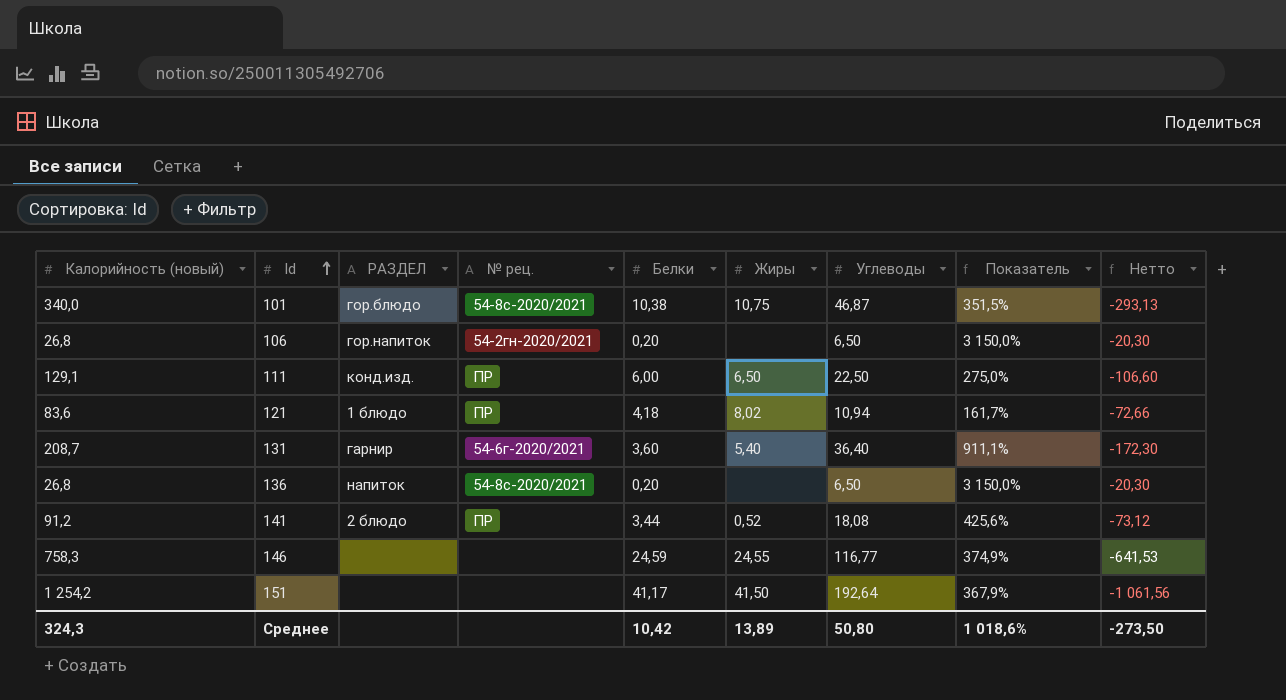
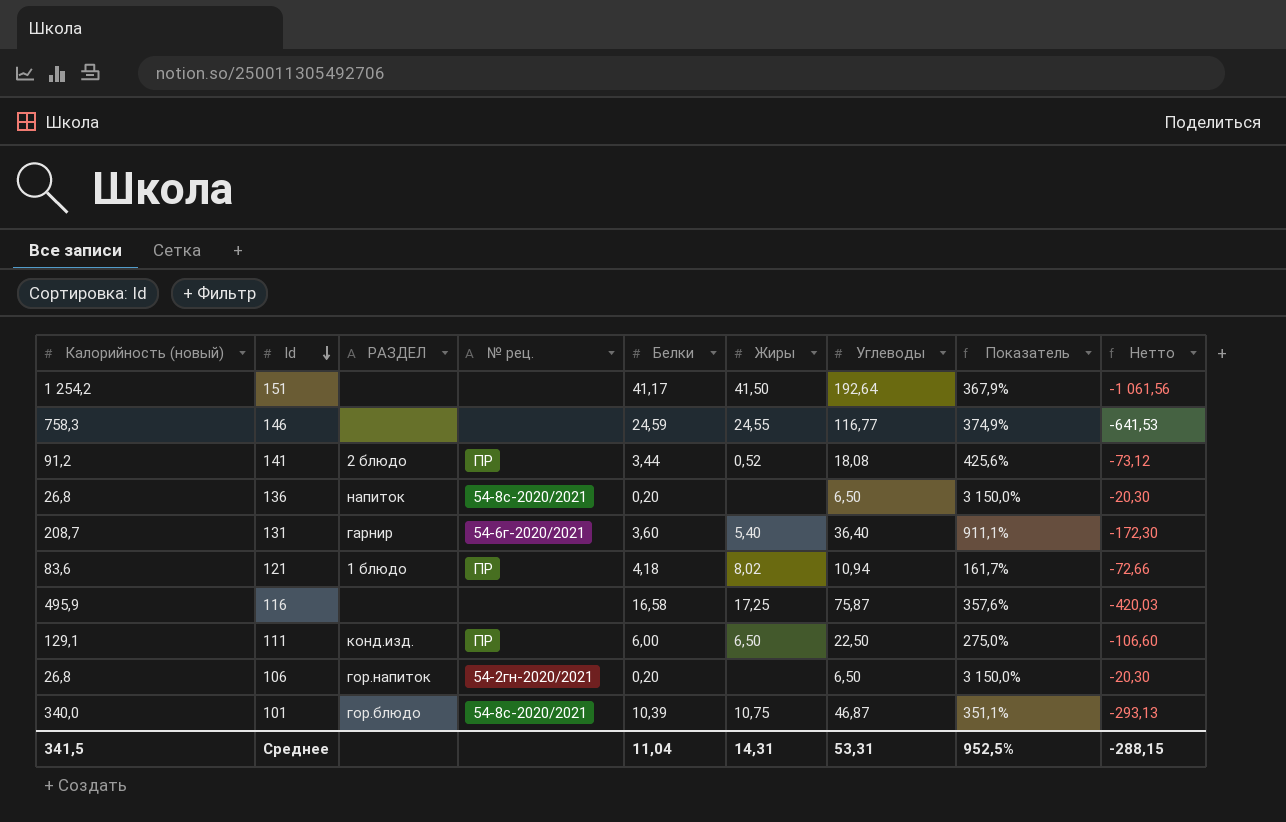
row order: Id ascending -> Id descending
row 116: none -> 495,9 | none | none | 16,58 | 17,25 | 75,87 | 357,6% | -420,03
101 | Белки: 10,38 -> 10,39
101 | Показатель: 351,5% -> 351,1%
Среднее | Калорийность (новый): 324,3 -> 341,5
Среднее | Белки: 10,42 -> 11,04
Среднее | Жиры: 13,89 -> 14,31
Среднее | Углеводы: 50,80 -> 53,31
Среднее | Показатель: 1 018,6% -> 952,5%
Среднее | Нетто: -273,50 -> -288,15

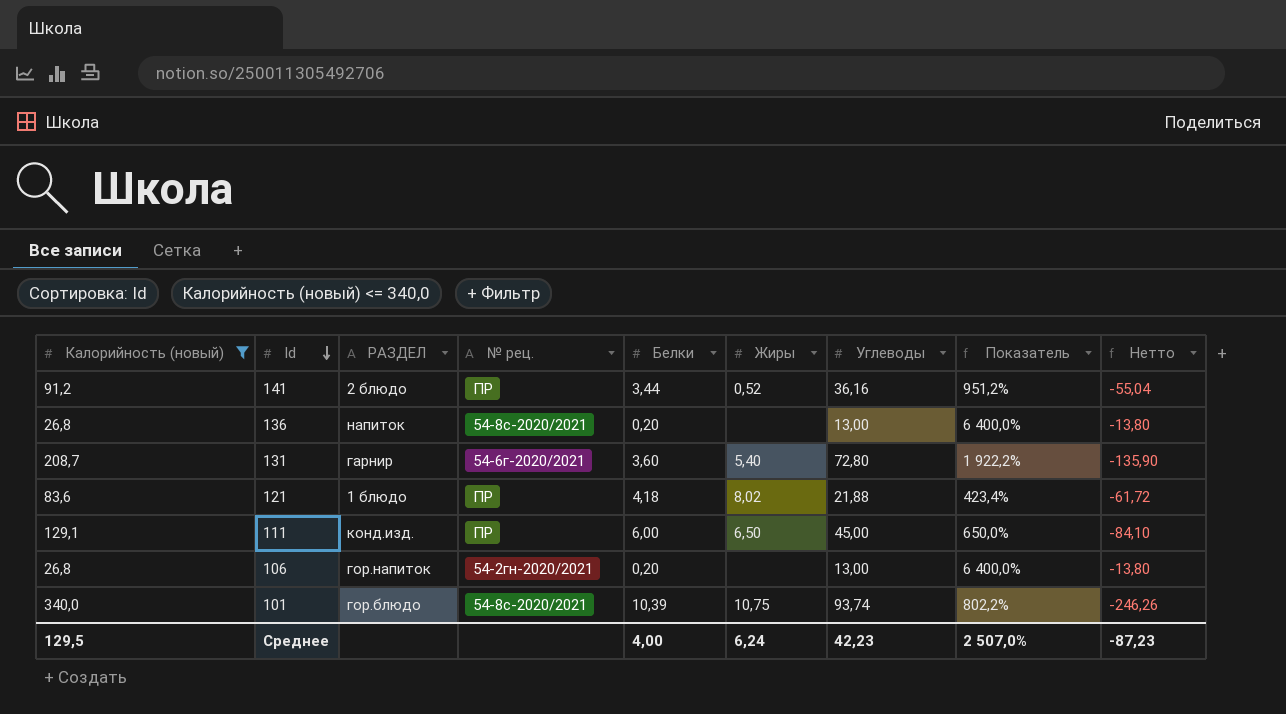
filter: none -> Калорийность (новый) <= 340,0
141 | Углеводы: 18,08 -> 36,16
141 | Показатель: 425,6% -> 951,2%
141 | Нетто: -73,12 -> -55,04
136 | Углеводы: 6,50 -> 13,00
136 | Показатель: 3 150,0% -> 6 400,0%
136 | Нетто: -20,30 -> -13,80
131 | Углеводы: 36,40 -> 72,80
131 | Показатель: 911,1% -> 1 922,2%
131 | Нетто: -172,30 -> -135,90
121 | Углеводы: 10,94 -> 21,88
121 | Показатель: 161,7% -> 423,4%
121 | Нетто: -72,66 -> -61,72
111 | Углеводы: 22,50 -> 45,00
111 | Показатель: 275,0% -> 650,0%
111 | Нетто: -106,60 -> -84,10
106 | Углеводы: 6,50 -> 13,00
106 | Показатель: 3 150,0% -> 6 400,0%
106 | Нетто: -20,30 -> -13,80
101 | Углеводы: 46,87 -> 93,74
101 | Показатель: 351,1% -> 802,2%
101 | Нетто: -293,13 -> -246,26
Среднее | Калорийность (новый): 341,5 -> 129,5
Среднее | Белки: 11,04 -> 4,00
Среднее | Жиры: 14,31 -> 6,24
Среднее | Углеводы: 53,31 -> 42,23
Среднее | Показатель: 952,5% -> 2 507,0%
Среднее | Нетто: -288,15 -> -87,23

